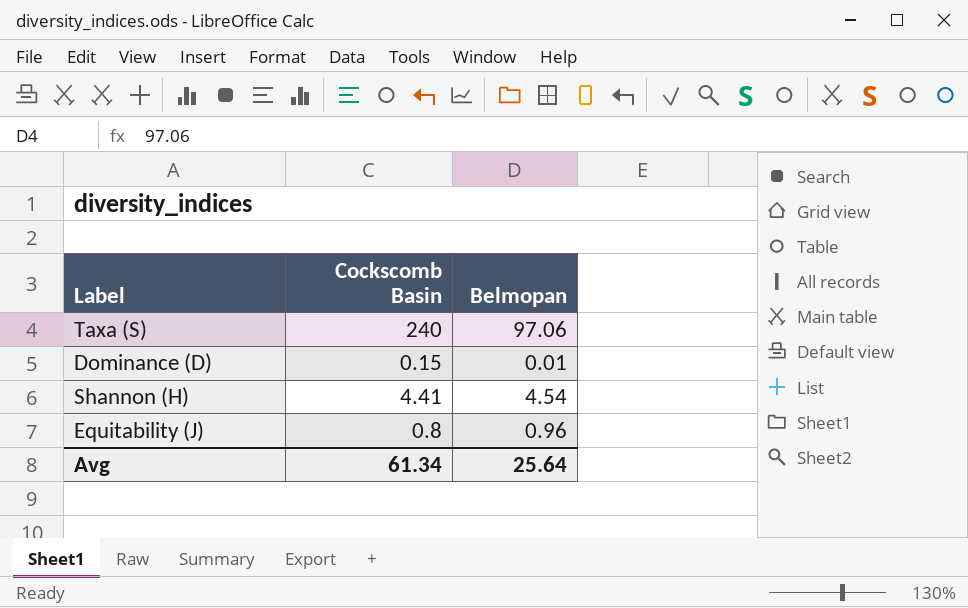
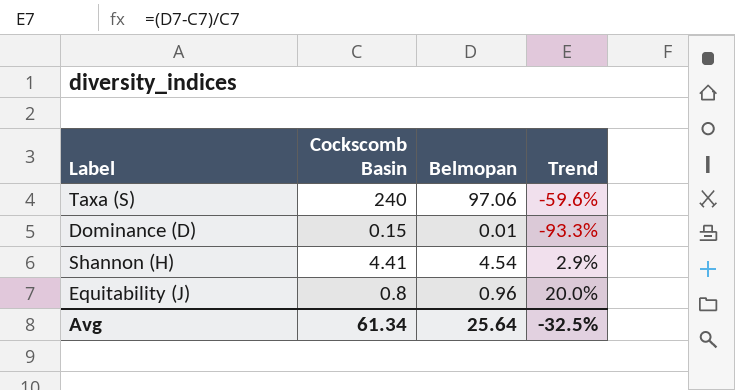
column Trend | formula: none -> ([Belmopan] - [Cockscomb Basin]) / [Cockscomb Basin]

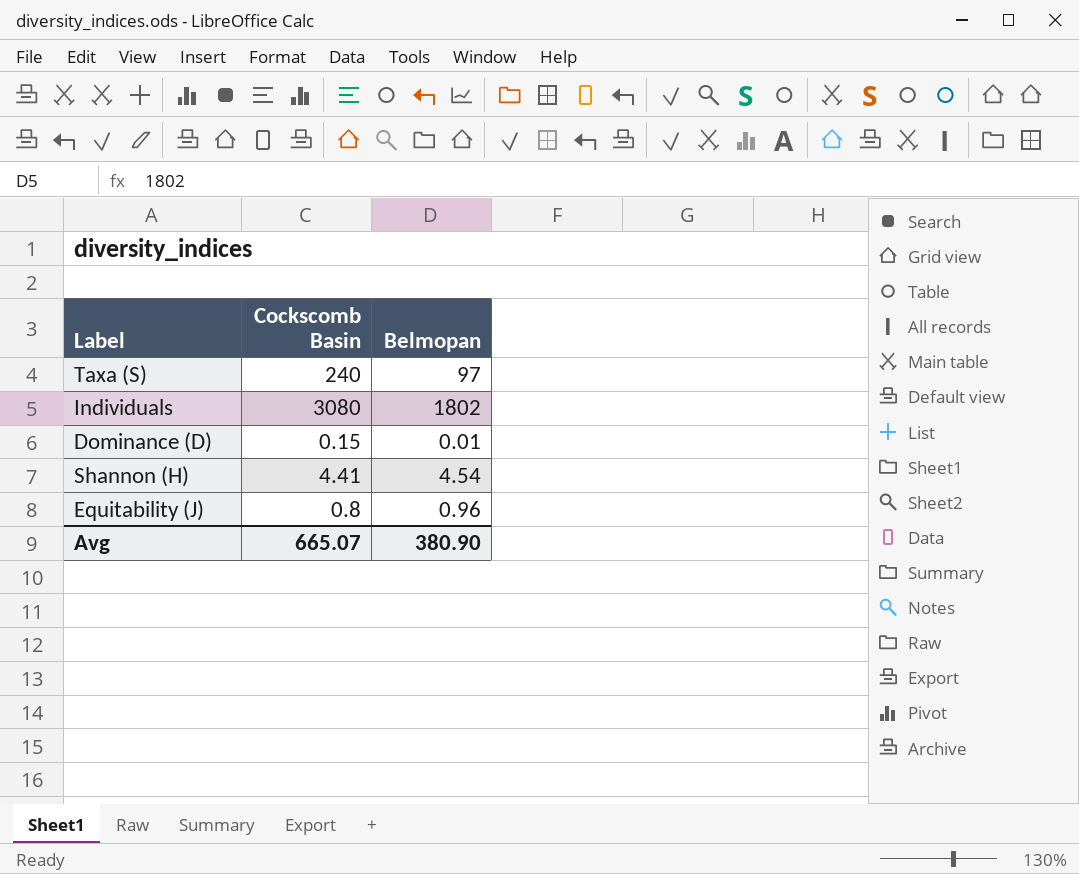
column Trend | formula: ([Belmopan] - [Cockscomb Basin]) / [Cockscomb Basin] -> none
Taxa (S) | Belmopan: 97.06 -> 97
row Individuals: none -> 3080 | 1802
Avg | Cockscomb Basin: 61.34 -> 665.07
Avg | Belmopan: 25.64 -> 380.90

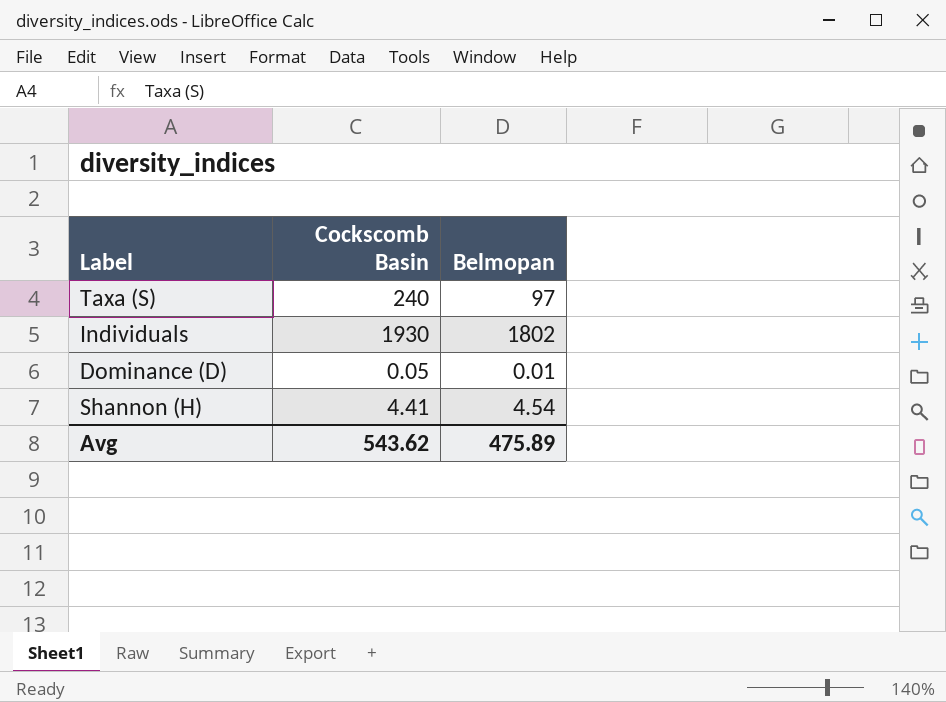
row Equitability (J): 0.8 | 0.96 -> none
Individuals | Cockscomb Basin: 3080 -> 1930
Dominance (D) | Cockscomb Basin: 0.15 -> 0.05
Avg | Cockscomb Basin: 665.07 -> 543.62
Avg | Belmopan: 380.90 -> 475.89

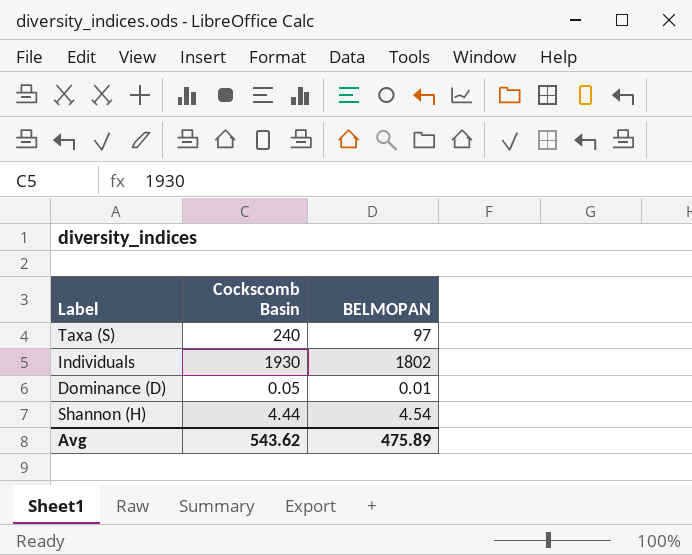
column name: Belmopan -> BELMOPAN
Shannon (H) | Cockscomb Basin: 4.41 -> 4.44

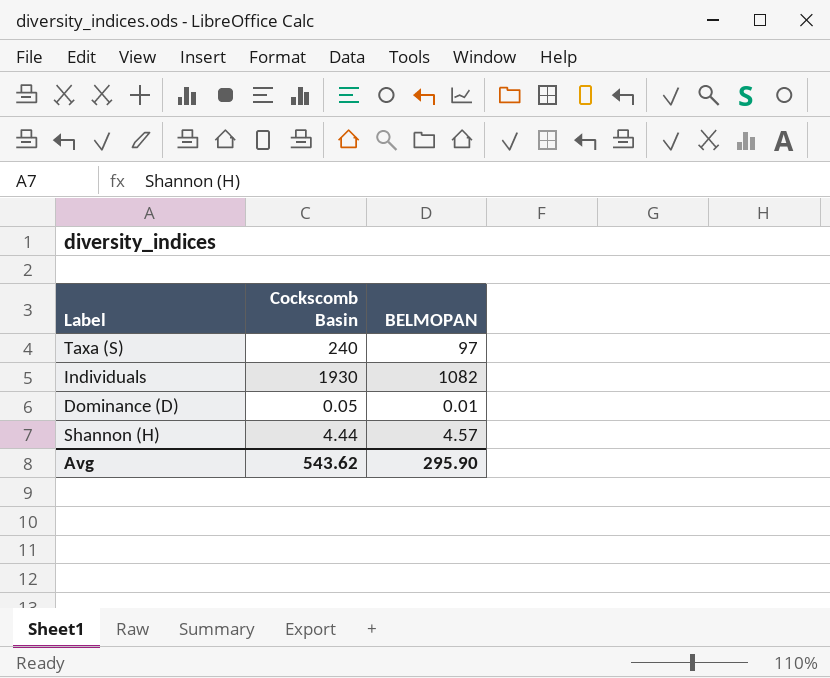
Individuals | BELMOPAN: 1802 -> 1082
Shannon (H) | BELMOPAN: 4.54 -> 4.57
Avg | BELMOPAN: 475.89 -> 295.90

